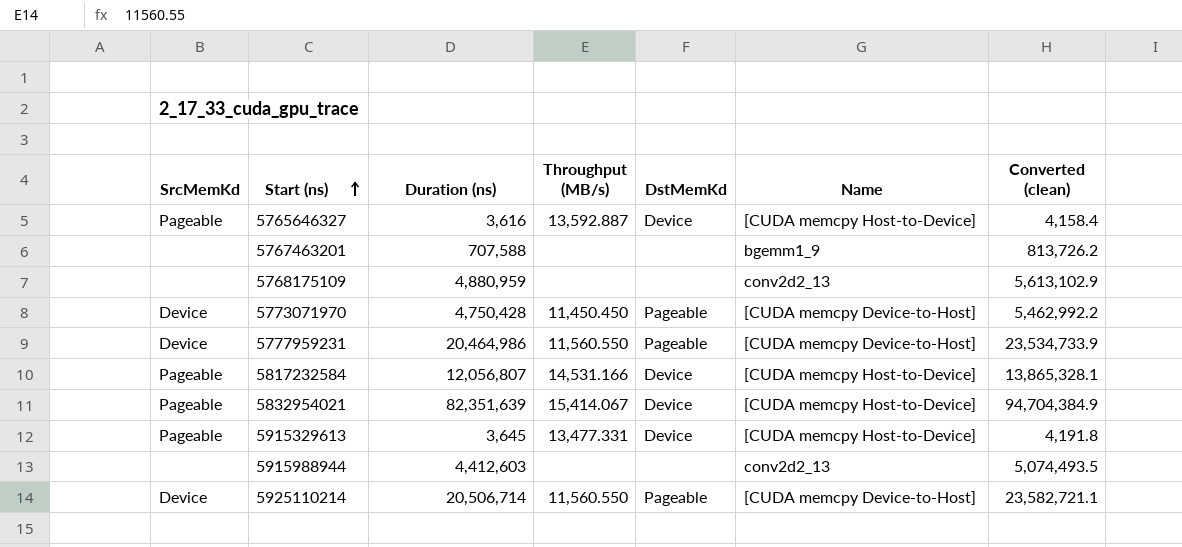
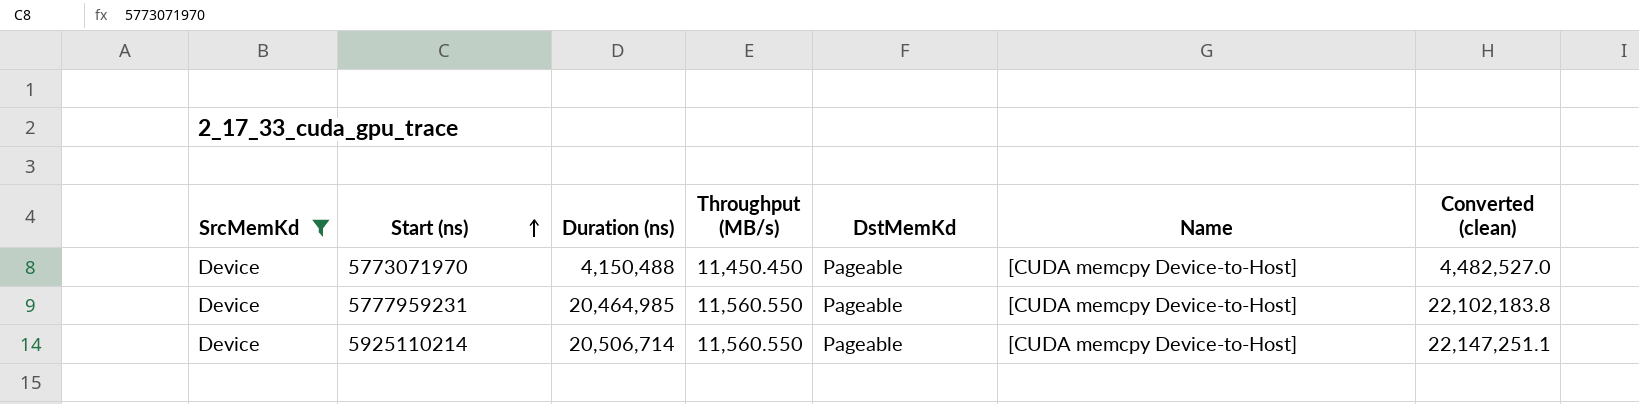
filter: none -> SrcMemKd = Device
column Converted (clean) | formula: [Duration (ns)] * 1.15 -> [Duration (ns)] * 1.08
5773071970 | Duration (ns): 4,750,428 -> 4,150,488
5777959231 | Duration (ns): 20,464,986 -> 20,464,985

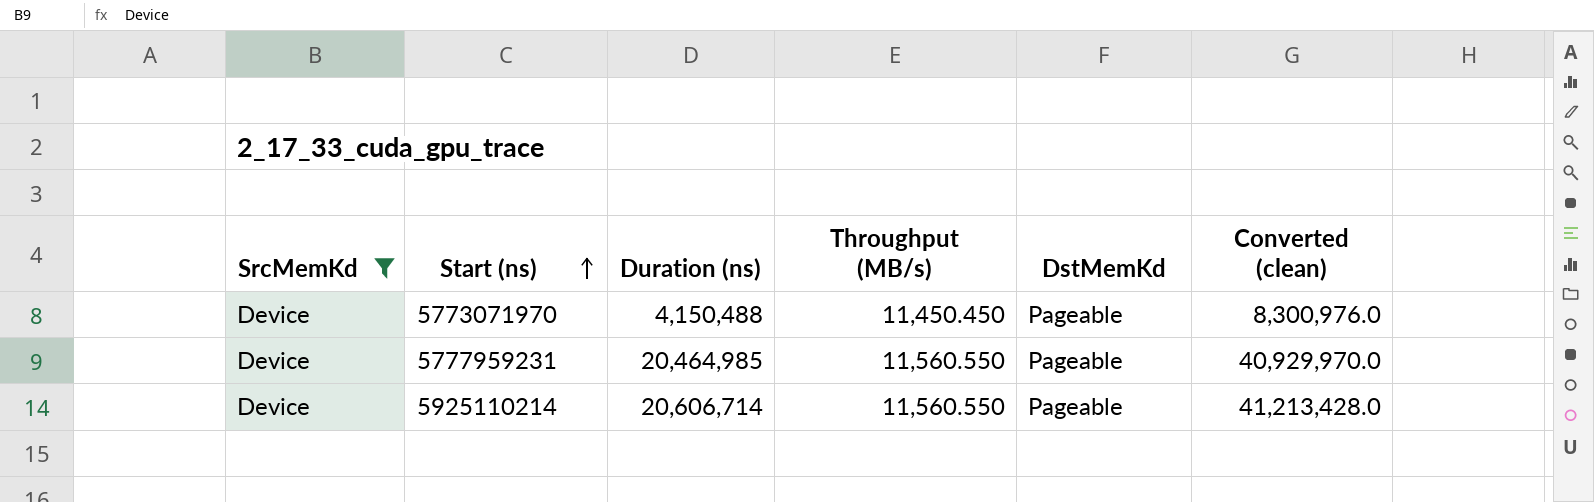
column Name | position: 6 -> none
column Converted (clean) | formula: [Duration (ns)] * 1.08 -> [Duration (ns)] * 2
5925110214 | Duration (ns): 20,506,714 -> 20,606,714

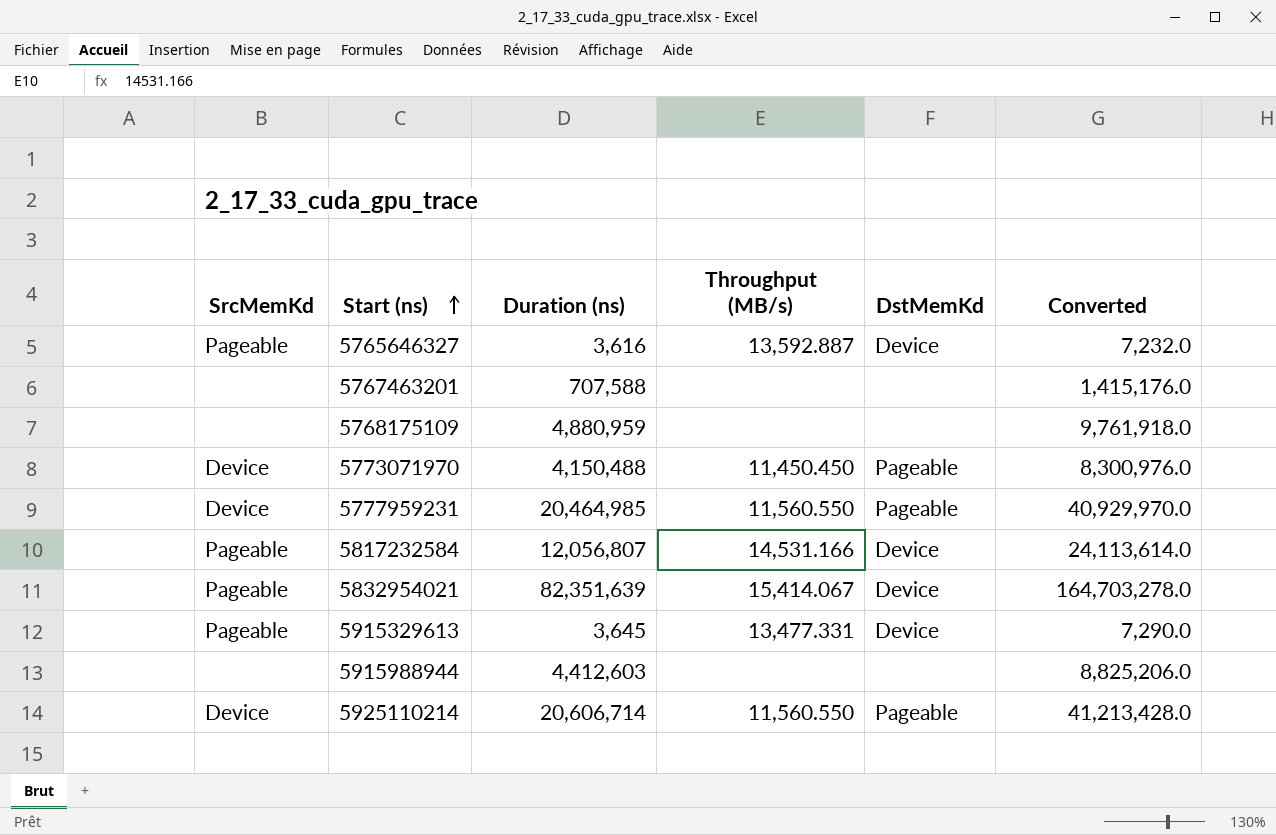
filter: SrcMemKd = Device -> none
column name: Converted (clean) -> Converted

